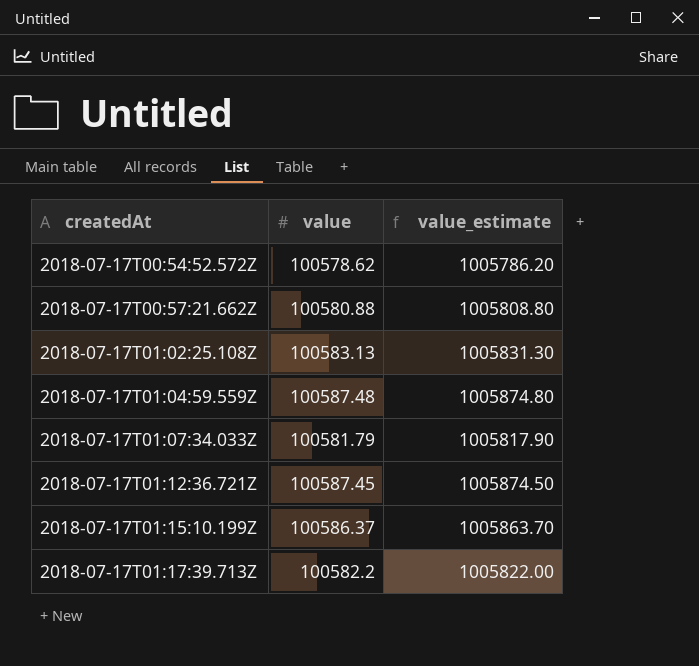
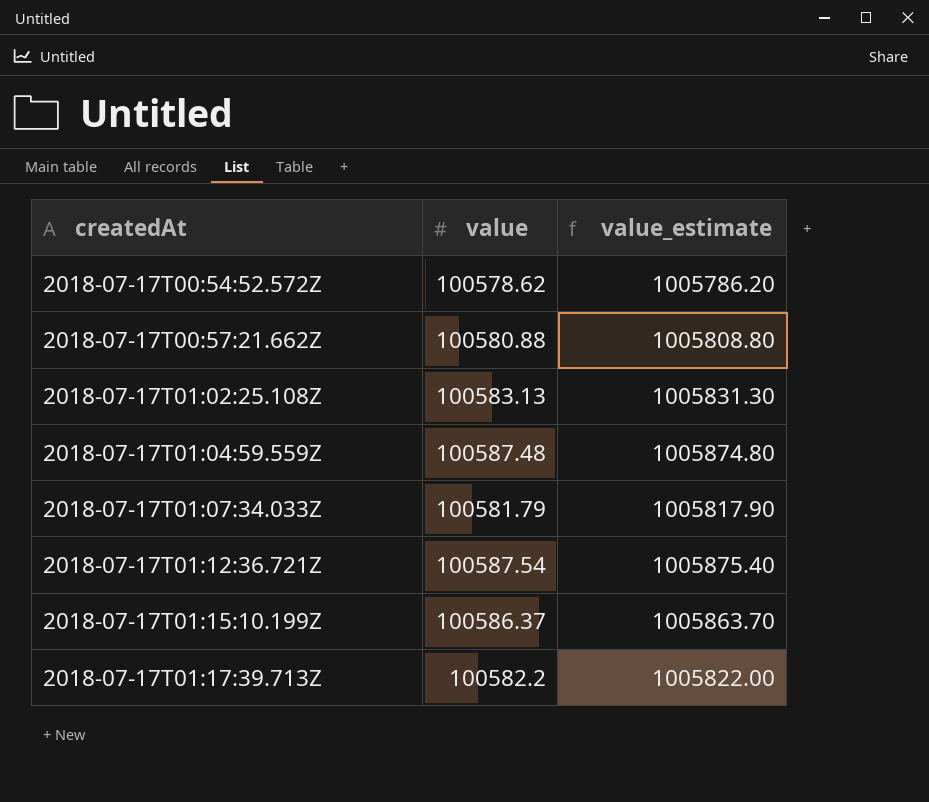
2018-07-17T01:12:36.721Z | value: 100587.45 -> 100587.54
2018-07-17T01:12:36.721Z | value_estimate: 1005874.50 -> 1005875.40

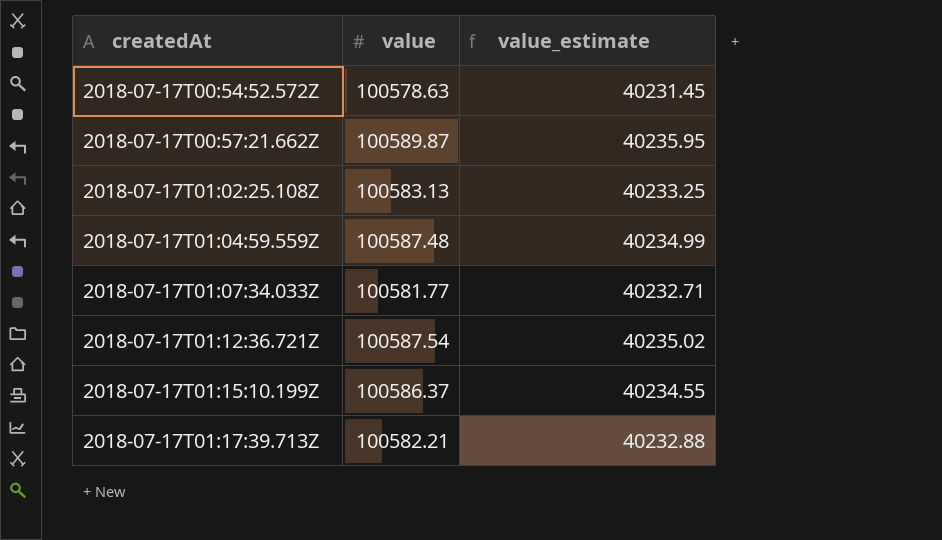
column value_estimate | formula: [value] * 10 -> [value] * 0.4
2018-07-17T00:54:52.572Z | value: 100578.62 -> 100578.63
2018-07-17T00:57:21.662Z | value: 100580.88 -> 100589.87
2018-07-17T01:07:34.033Z | value: 100581.79 -> 100581.77
2018-07-17T01:17:39.713Z | value: 100582.2 -> 100582.21

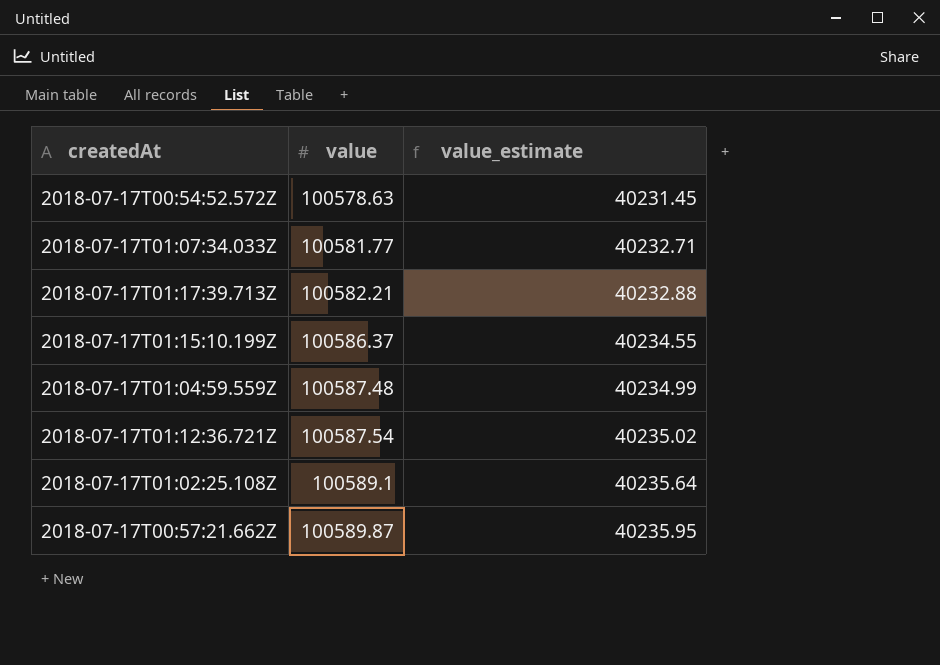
row order: createdAt ascending -> value ascending
2018-07-17T01:02:25.108Z | value: 100583.13 -> 100589.1
2018-07-17T01:02:25.108Z | value_estimate: 40233.25 -> 40235.64

